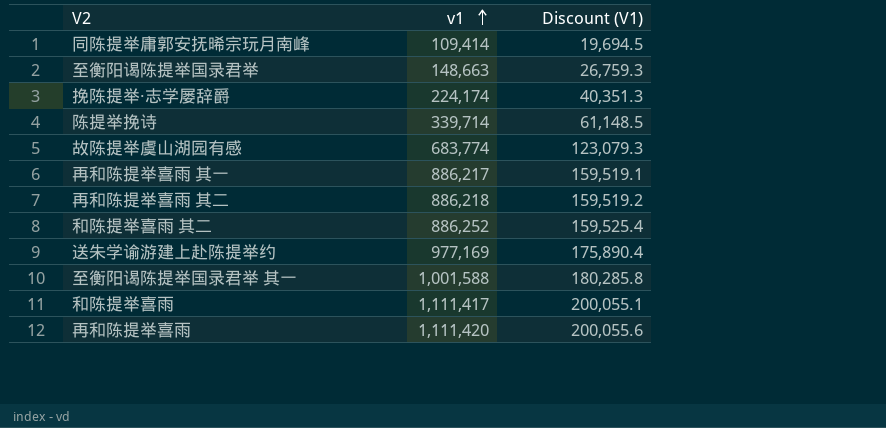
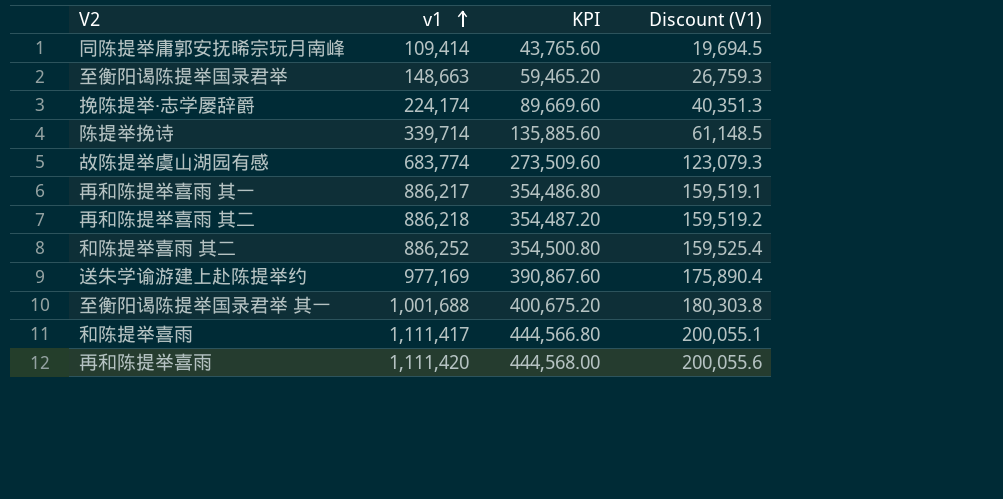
column KPI | formula: none -> [v1] * 0.4
至衡阳谒陈提举国录君举 其一 | v1: 1,001,588 -> 1,001,688
至衡阳谒陈提举国录君举 其一 | Discount (V1): 180,285.8 -> 180,303.8

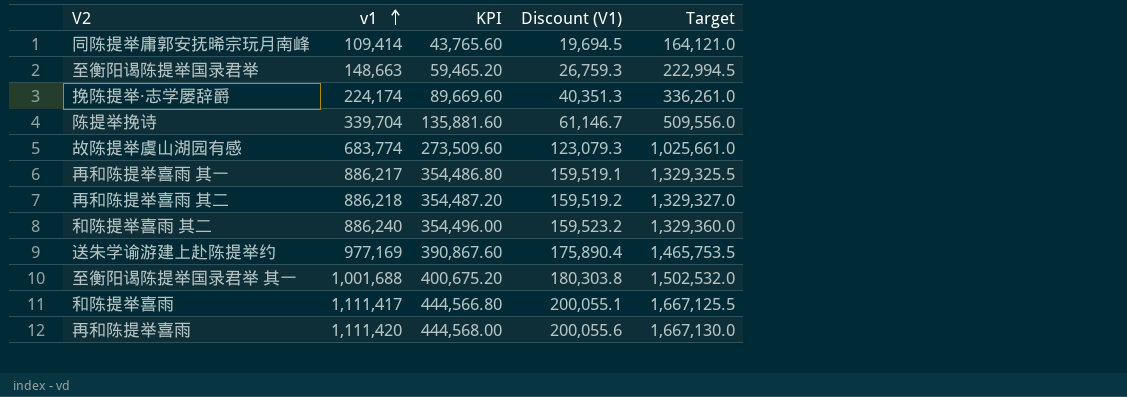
column Target | formula: none -> [v1] * 1.5
陈提举挽诗 | v1: 339,714 -> 339,704
陈提举挽诗 | KPI: 135,885.60 -> 135,881.60
陈提举挽诗 | Discount (V1): 61,148.5 -> 61,146.7
和陈提举喜雨 其二 | v1: 886,252 -> 886,240
和陈提举喜雨 其二 | KPI: 354,500.80 -> 354,496.00
和陈提举喜雨 其二 | Discount (V1): 159,525.4 -> 159,523.2

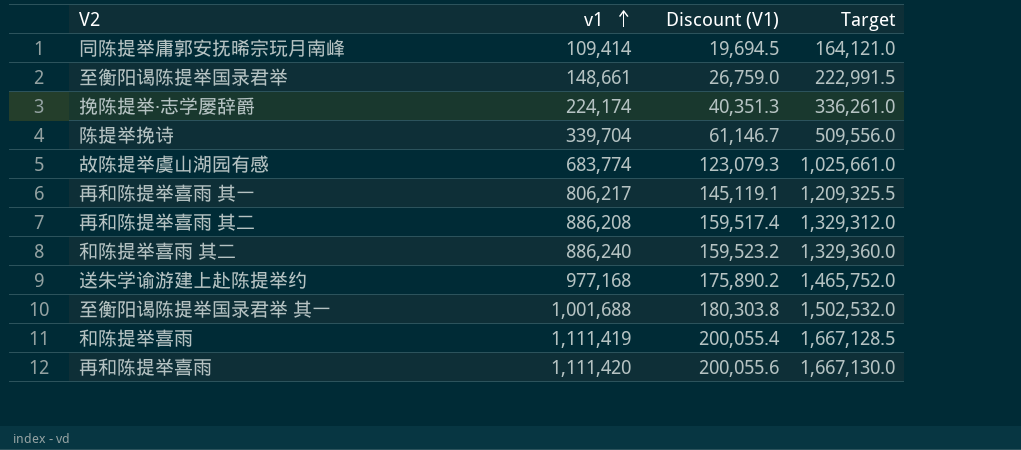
column KPI | formula: [v1] * 0.4 -> none
至衡阳谒陈提举国录君举 | v1: 148,663 -> 148,661
至衡阳谒陈提举国录君举 | Discount (V1): 26,759.3 -> 26,759.0
至衡阳谒陈提举国录君举 | Target: 222,994.5 -> 222,991.5
再和陈提举喜雨 其一 | v1: 886,217 -> 806,217
再和陈提举喜雨 其一 | Discount (V1): 159,519.1 -> 145,119.1
再和陈提举喜雨 其一 | Target: 1,329,325.5 -> 1,209,325.5
再和陈提举喜雨 其二 | v1: 886,218 -> 886,208
再和陈提举喜雨 其二 | Discount (V1): 159,519.2 -> 159,517.4
再和陈提举喜雨 其二 | Target: 1,329,327.0 -> 1,329,312.0
送朱学谕游建上赴陈提举约 | v1: 977,169 -> 977,168
送朱学谕游建上赴陈提举约 | Discount (V1): 175,890.4 -> 175,890.2
送朱学谕游建上赴陈提举约 | Target: 1,465,753.5 -> 1,465,752.0
和陈提举喜雨 | v1: 1,111,417 -> 1,111,419
和陈提举喜雨 | Discount (V1): 200,055.1 -> 200,055.4
和陈提举喜雨 | Target: 1,667,125.5 -> 1,667,128.5

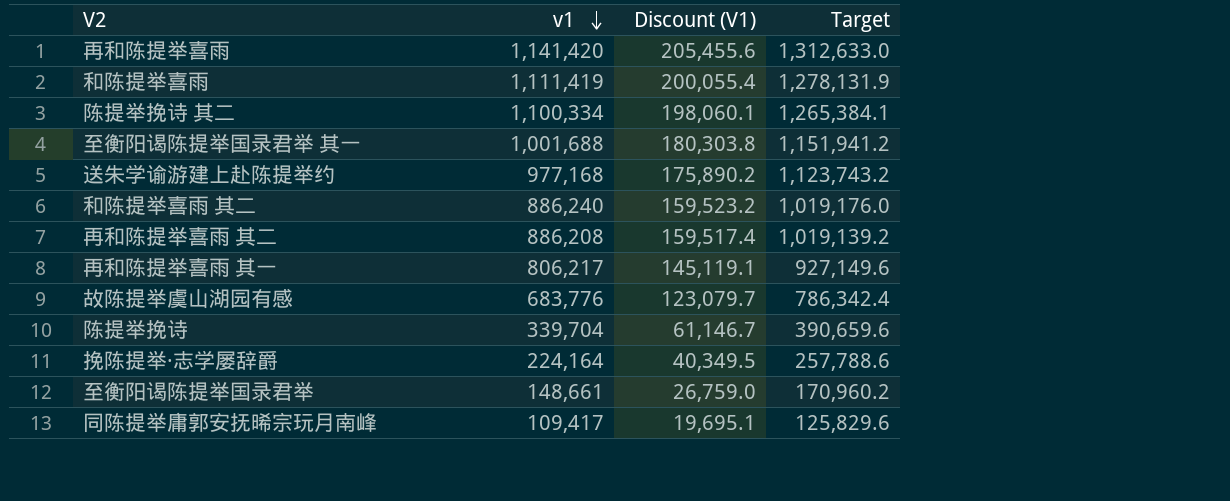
row order: v1 ascending -> v1 descending
column Target | formula: [v1] * 1.5 -> [v1] * 1.15
再和陈提举喜雨 | v1: 1,111,420 -> 1,141,420
再和陈提举喜雨 | Discount (V1): 200,055.6 -> 205,455.6
row 陈提举挽诗 其二: none -> 1,100,334 | 198,060.1 | 1,265,384.1
故陈提举虞山湖园有感 | v1: 683,774 -> 683,776
故陈提举虞山湖园有感 | Discount (V1): 123,079.3 -> 123,079.7
挽陈提举·志学屡辞爵 | v1: 224,174 -> 224,164
挽陈提举·志学屡辞爵 | Discount (V1): 40,351.3 -> 40,349.5
同陈提举庸郭安抚晞宗玩月南峰 | v1: 109,414 -> 109,417
同陈提举庸郭安抚晞宗玩月南峰 | Discount (V1): 19,694.5 -> 19,695.1

